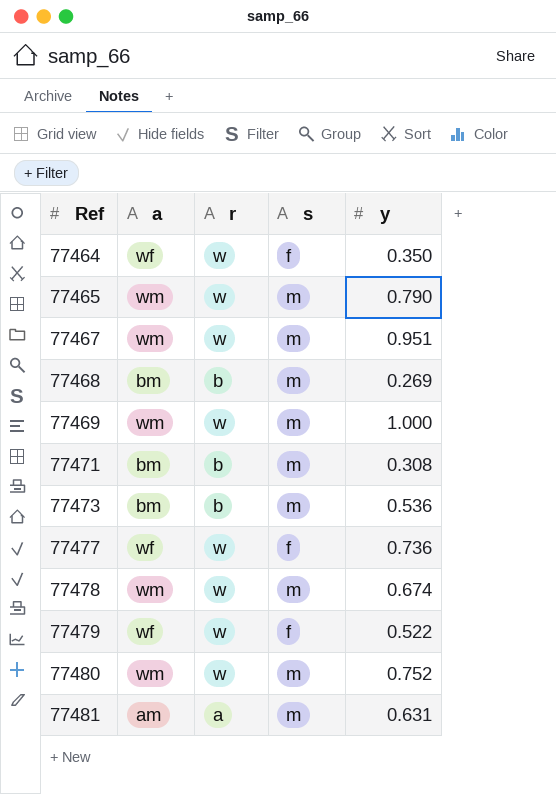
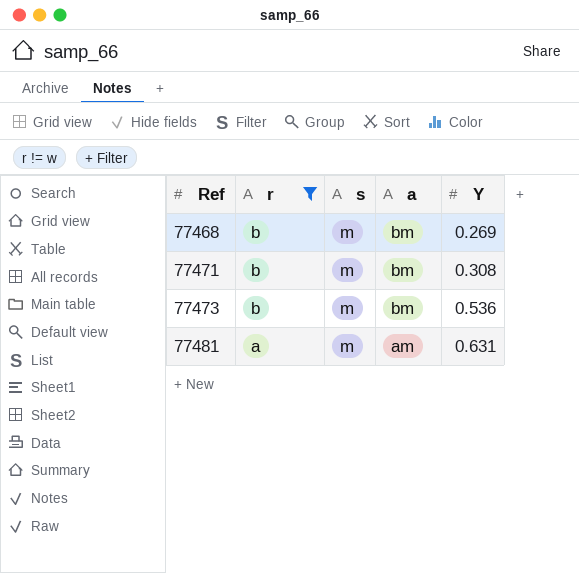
filter: none -> r != w
column a | position: 2 -> 4
column name: y -> Y

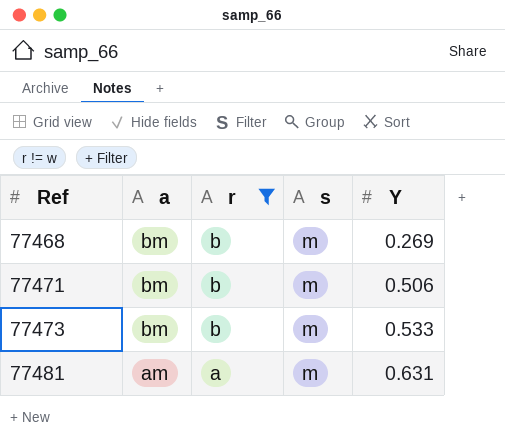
column a | position: 4 -> 2
77471 | Y: 0.308 -> 0.506
77473 | Y: 0.536 -> 0.533

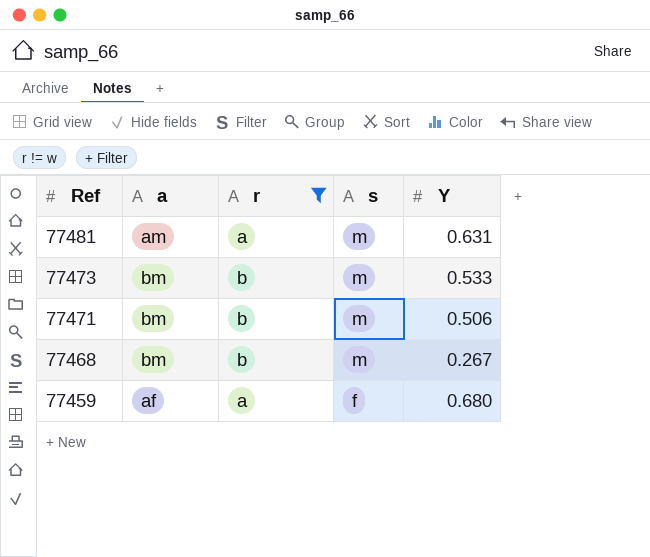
row order: Ref ascending -> Ref descending
77468 | Y: 0.269 -> 0.267
row 77459: none -> af | a | f | 0.680

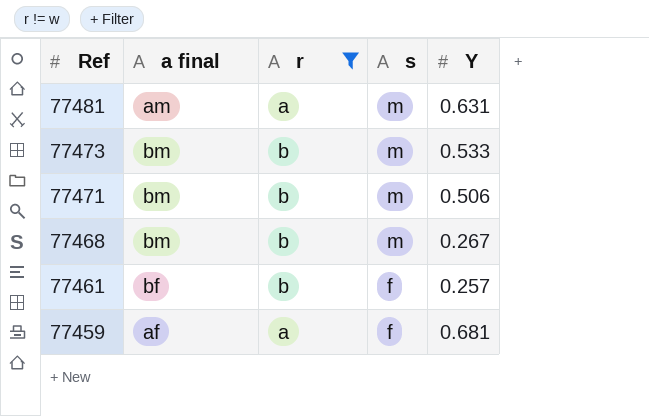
column name: a -> a final
row 77461: none -> bf | b | f | 0.257
77459 | Y: 0.680 -> 0.681

